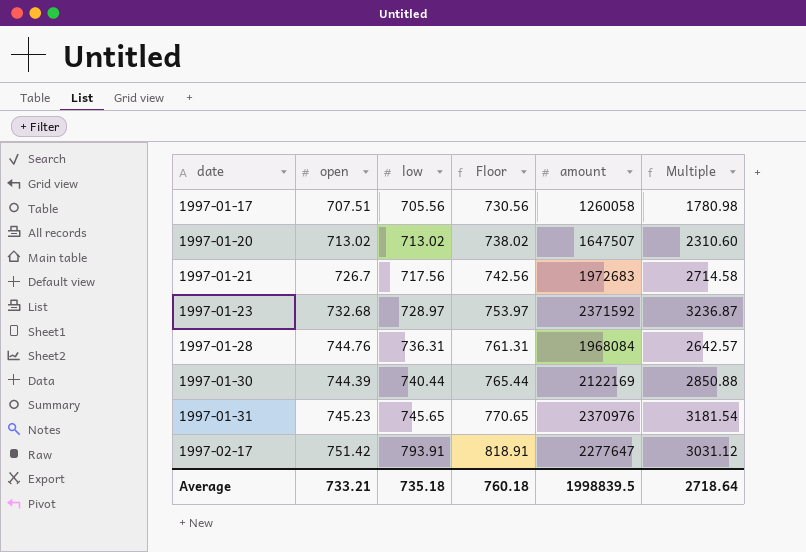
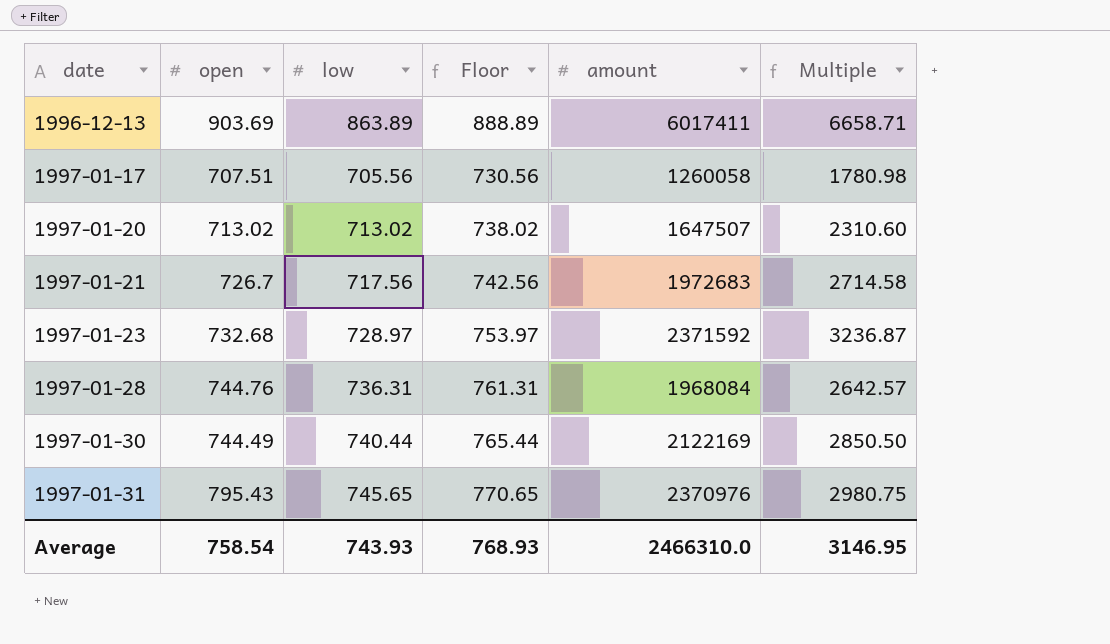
row 1997-02-17: 751.42 | 793.91 | 818.91 | 2277647 | 3031.12 -> none
row 1996-12-13: none -> 903.69 | 863.89 | 888.89 | 6017411 | 6658.71
1997-01-30 | open: 744.39 -> 744.49
1997-01-30 | Multiple: 2850.88 -> 2850.50
1997-01-31 | open: 745.23 -> 795.43
1997-01-31 | Multiple: 3181.54 -> 2980.75
Average | open: 733.21 -> 758.54
Average | low: 735.18 -> 743.93
Average | Floor: 760.18 -> 768.93
Average | amount: 1998839.5 -> 2466310.0
Average | Multiple: 2718.64 -> 3146.95

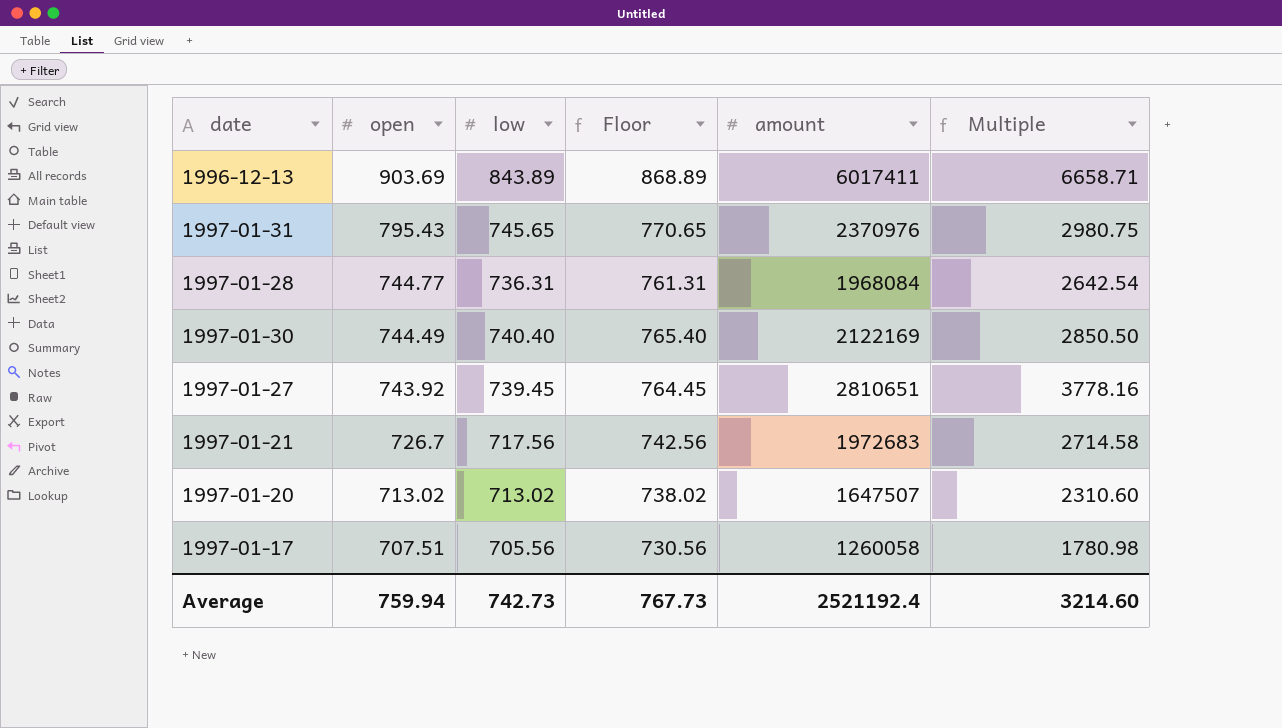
row order: date ascending -> open descending
row 1997-01-23: 732.68 | 728.97 | 753.97 | 2371592 | 3236.87 -> none
1996-12-13 | low: 863.89 -> 843.89
1996-12-13 | Floor: 888.89 -> 868.89
1997-01-28 | open: 744.76 -> 744.77
1997-01-28 | Multiple: 2642.57 -> 2642.54
1997-01-30 | low: 740.44 -> 740.40
1997-01-30 | Floor: 765.44 -> 765.40
row 1997-01-27: none -> 743.92 | 739.45 | 764.45 | 2810651 | 3778.16
Average | open: 758.54 -> 759.94
Average | low: 743.93 -> 742.73
Average | Floor: 768.93 -> 767.73
Average | amount: 2466310.0 -> 2521192.4
Average | Multiple: 3146.95 -> 3214.60

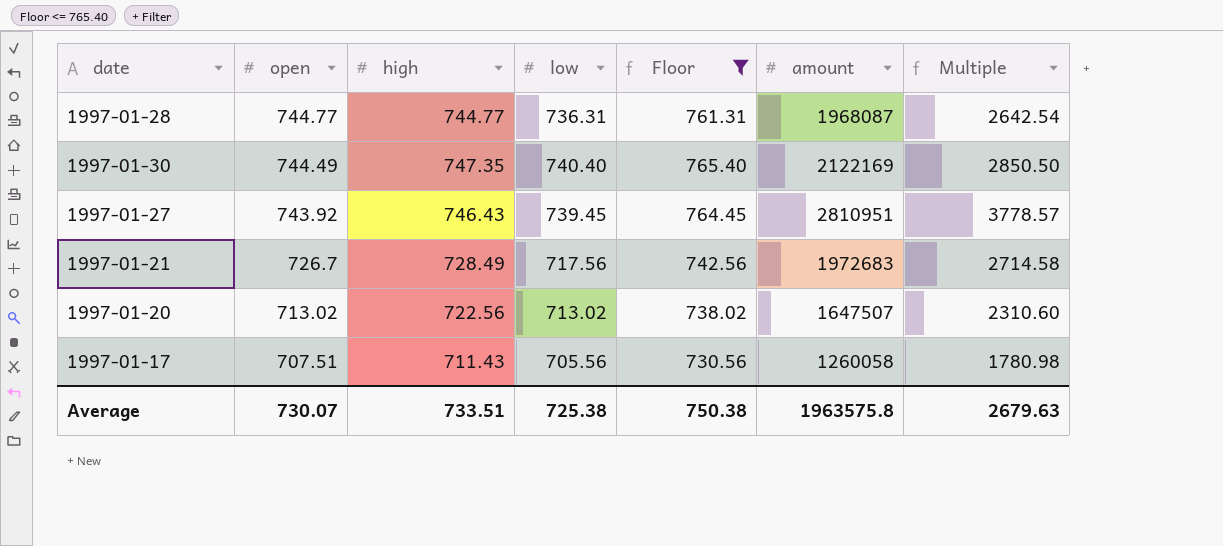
filter: none -> Floor <= 765.40
column high | position: none -> 3
1997-01-28 | amount: 1968084 -> 1968087
1997-01-27 | amount: 2810651 -> 2810951
1997-01-27 | Multiple: 3778.16 -> 3778.57
Average | open: 759.94 -> 730.07
Average | low: 742.73 -> 725.38
Average | Floor: 767.73 -> 750.38
Average | amount: 2521192.4 -> 1963575.8
Average | Multiple: 3214.60 -> 2679.63

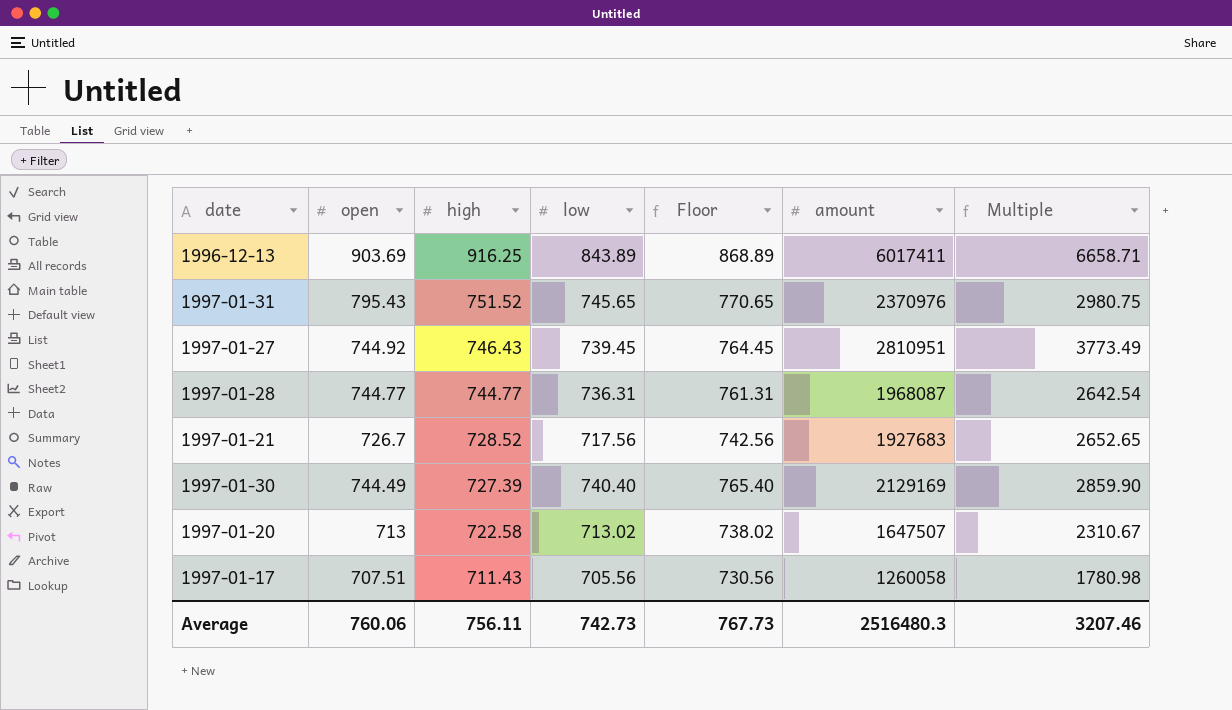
filter: Floor <= 765.40 -> none
row order: open descending -> high descending
1997-01-27 | open: 743.92 -> 744.92
1997-01-27 | Multiple: 3778.57 -> 3773.49
1997-01-21 | high: 728.49 -> 728.52
1997-01-21 | amount: 1972683 -> 1927683
1997-01-21 | Multiple: 2714.58 -> 2652.65
1997-01-30 | high: 747.35 -> 727.39
1997-01-30 | amount: 2122169 -> 2129169
1997-01-30 | Multiple: 2850.50 -> 2859.90
1997-01-20 | open: 713.02 -> 713
1997-01-20 | high: 722.56 -> 722.58
1997-01-20 | Multiple: 2310.60 -> 2310.67
Average | open: 730.07 -> 760.06
Average | high: 733.51 -> 756.11
Average | low: 725.38 -> 742.73
Average | Floor: 750.38 -> 767.73
Average | amount: 1963575.8 -> 2516480.3
Average | Multiple: 2679.63 -> 3207.46

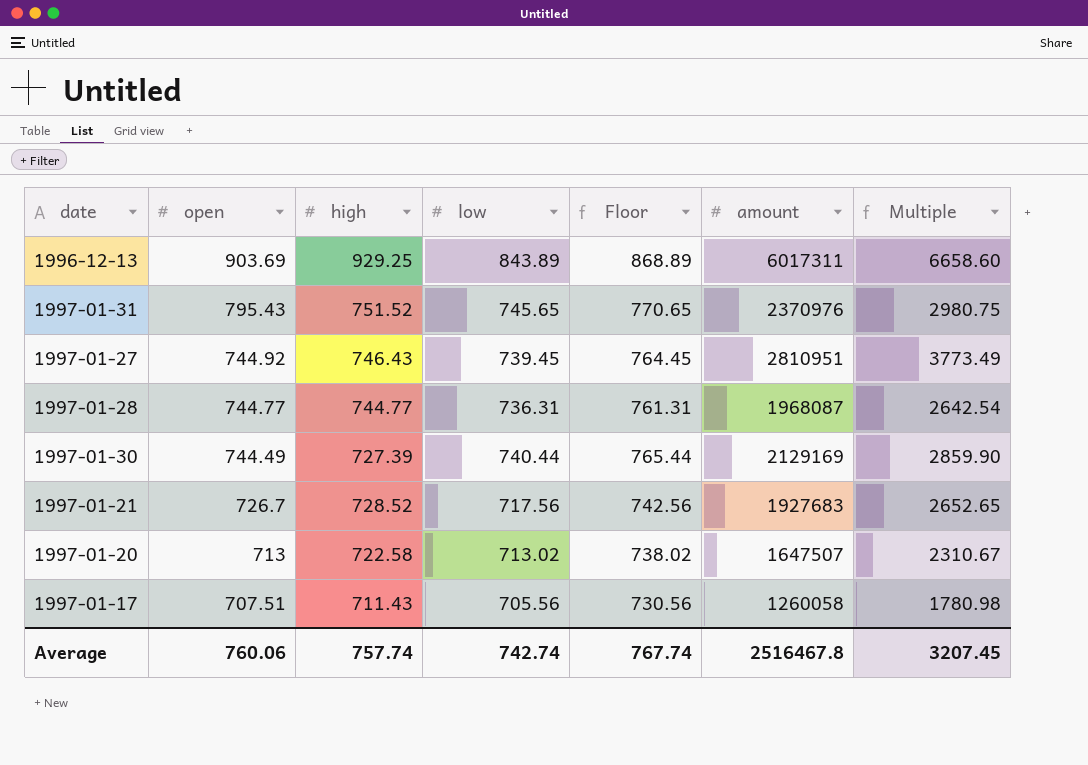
row order: high descending -> open descending
1996-12-13 | high: 916.25 -> 929.25
1996-12-13 | amount: 6017411 -> 6017311
1996-12-13 | Multiple: 6658.71 -> 6658.60
1997-01-30 | low: 740.40 -> 740.44
1997-01-30 | Floor: 765.40 -> 765.44
Average | high: 756.11 -> 757.74
Average | low: 742.73 -> 742.74
Average | Floor: 767.73 -> 767.74
Average | amount: 2516480.3 -> 2516467.8
Average | Multiple: 3207.46 -> 3207.45

